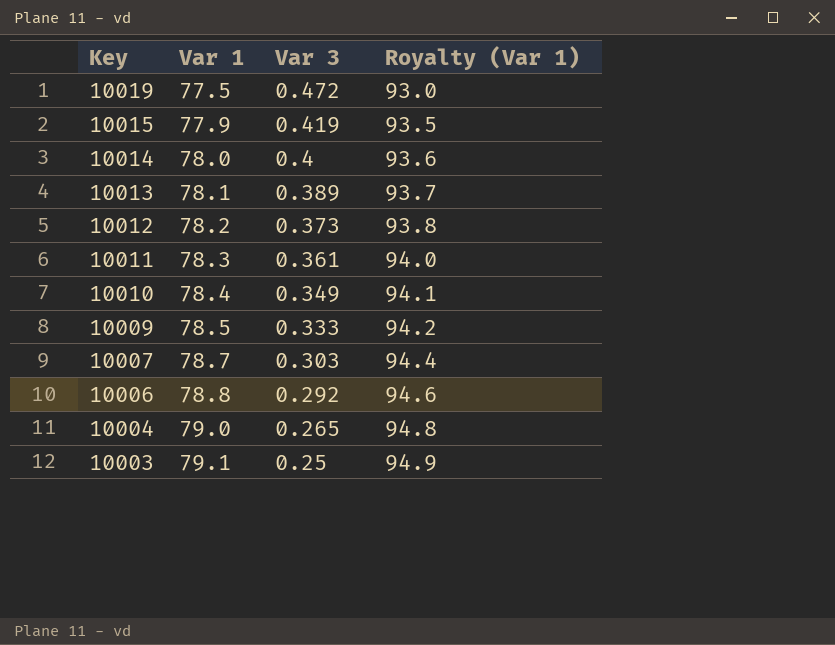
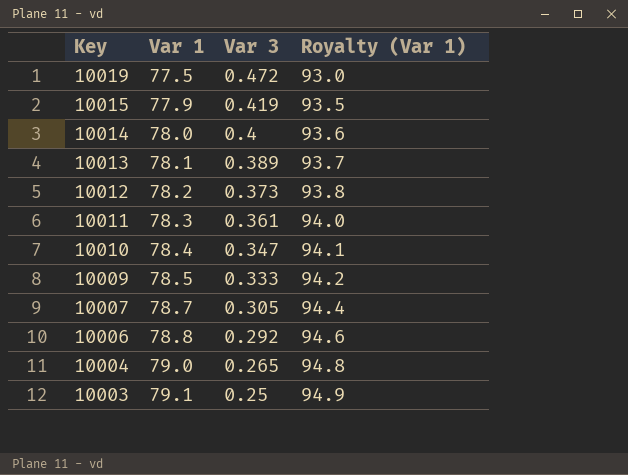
10010 | Var 3: 0.349 -> 0.347
10007 | Var 3: 0.303 -> 0.305

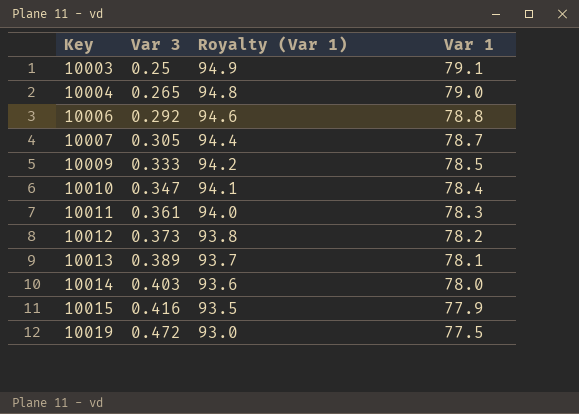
row order: Key descending -> Key ascending
column Var 1 | position: 2 -> 4
10014 | Var 3: 0.4 -> 0.403
10015 | Var 3: 0.419 -> 0.416

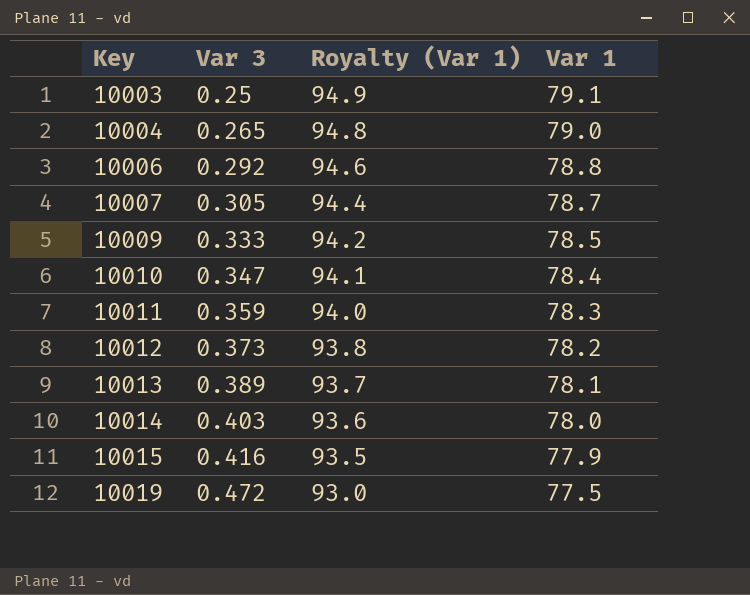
10011 | Var 3: 0.361 -> 0.359

